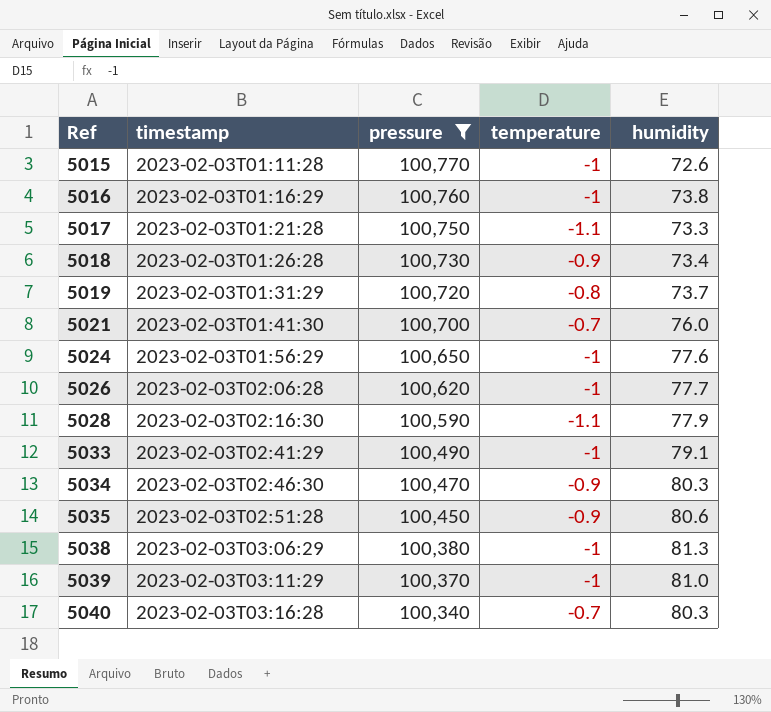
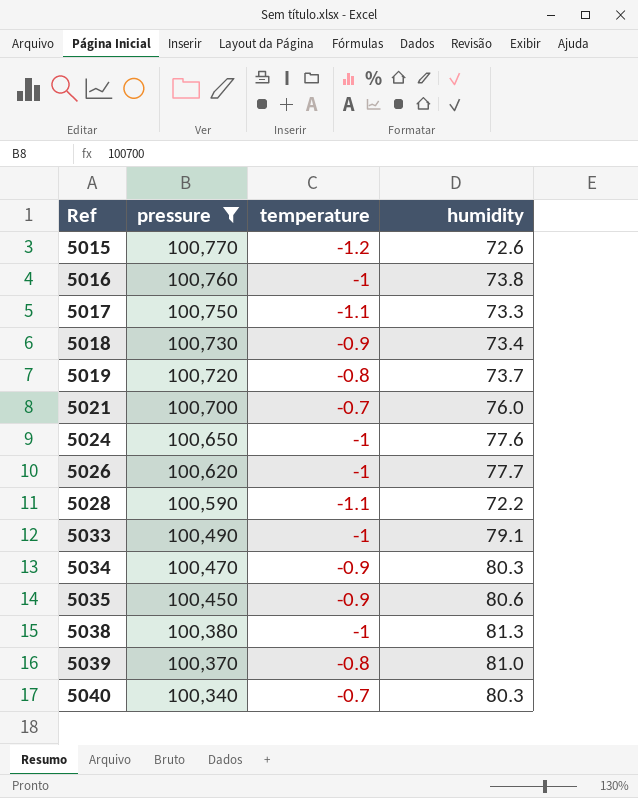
column timestamp | position: 2 -> none
5015 | temperature: -1 -> -1.2
5028 | humidity: 77.9 -> 72.2
5039 | temperature: -1 -> -0.8

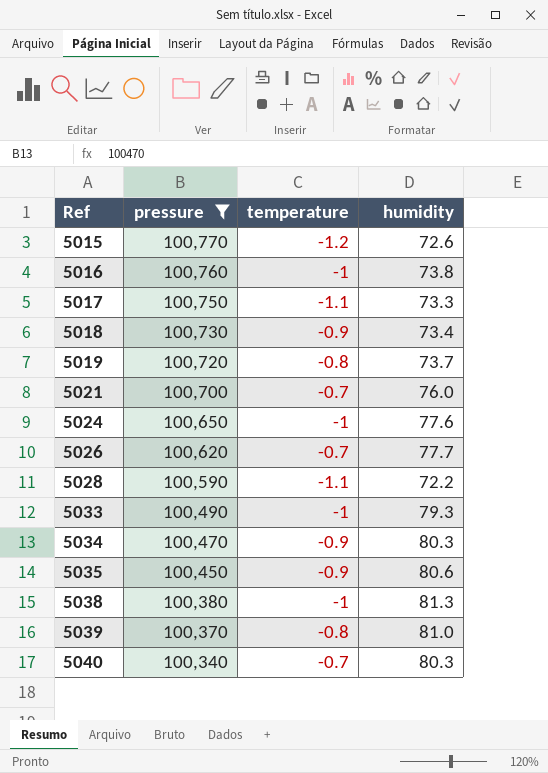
5026 | temperature: -1 -> -0.7
5033 | humidity: 79.1 -> 79.3

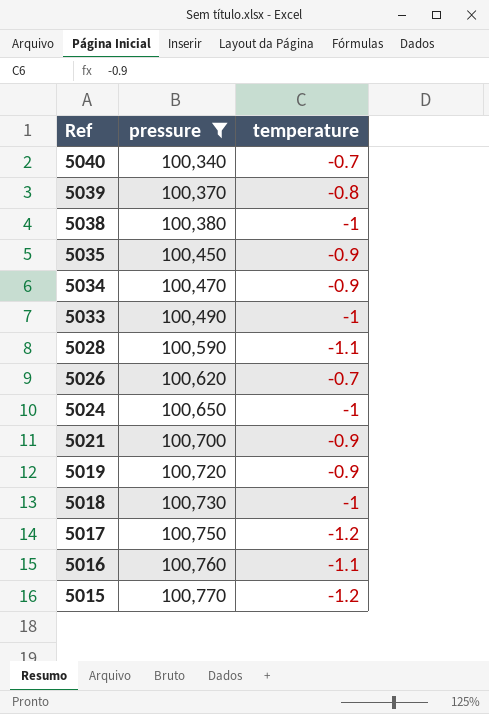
row order: Ref ascending -> Ref descending
column humidity | position: 4 -> none
5021 | temperature: -0.7 -> -0.9
5019 | temperature: -0.8 -> -0.9
5018 | temperature: -0.9 -> -1
5017 | temperature: -1.1 -> -1.2
5016 | temperature: -1 -> -1.1

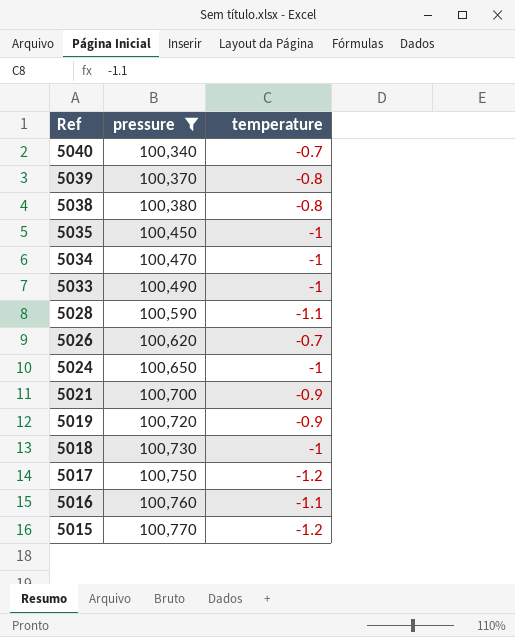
5038 | temperature: -1 -> -0.8
5035 | temperature: -0.9 -> -1
5034 | temperature: -0.9 -> -1

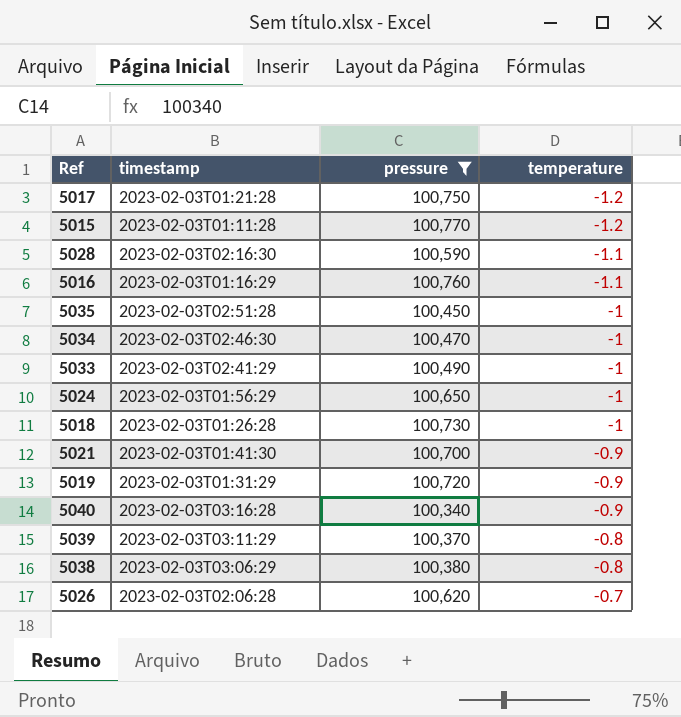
row order: Ref descending -> temperature ascending
column timestamp | position: none -> 2
5040 | temperature: -0.7 -> -0.9

